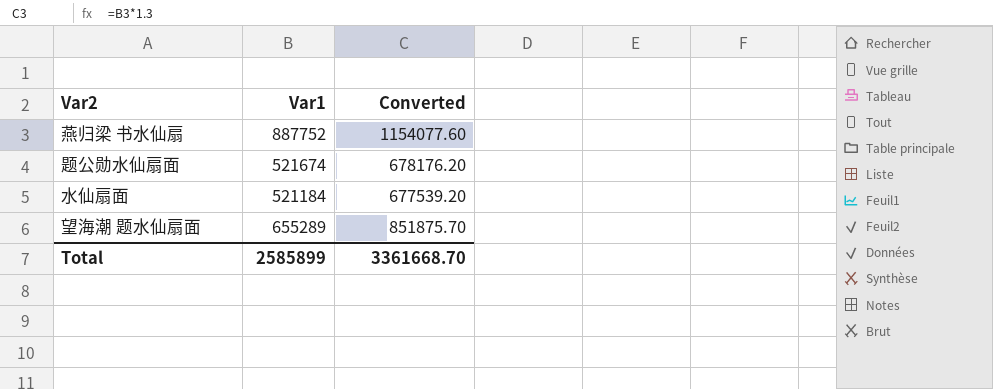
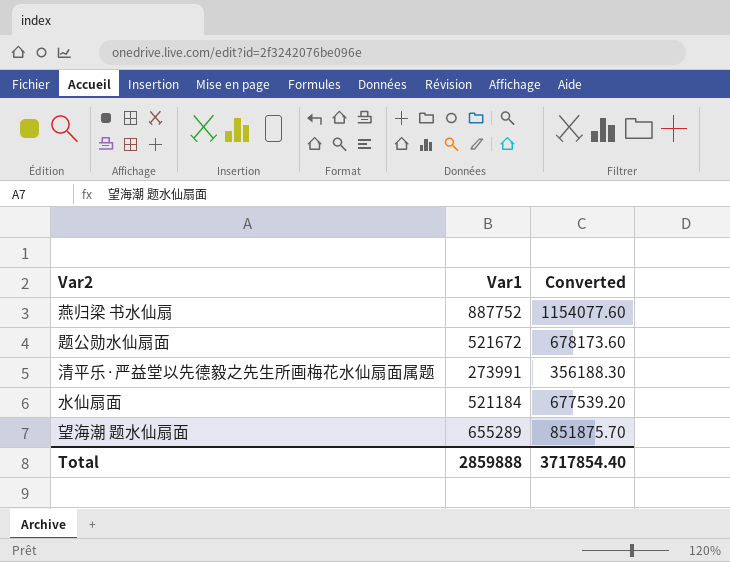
题公勋水仙扇面 | Var1: 521674 -> 521672
题公勋水仙扇面 | Converted: 678176.20 -> 678173.60
row 清平乐·严益堂以先德毅之先生所画梅花水仙扇面属题: none -> 273991 | 356188.30
Total | Var1: 2585899 -> 2859888
Total | Converted: 3361668.70 -> 3717854.40

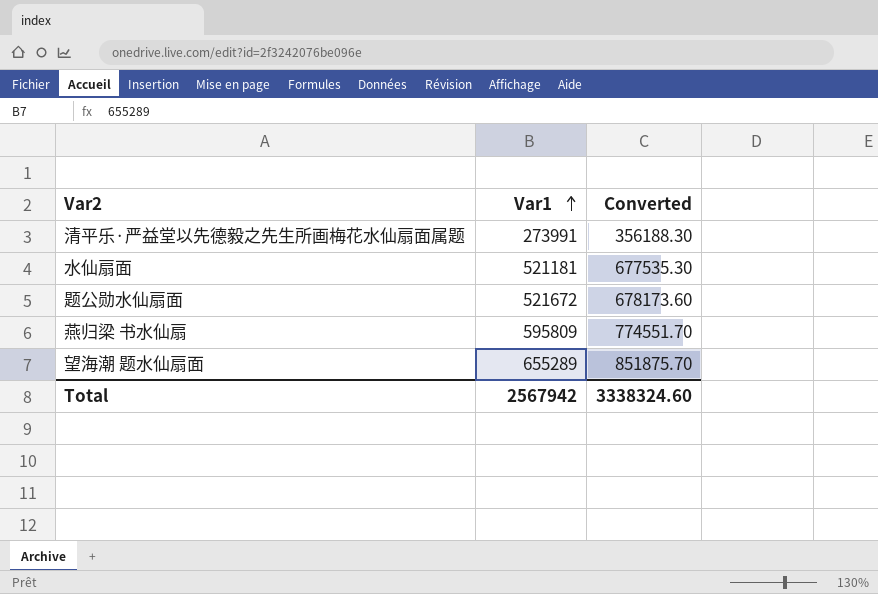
row order: none -> Var1 ascending
水仙扇面 | Var1: 521184 -> 521181
水仙扇面 | Converted: 677539.20 -> 677535.30
燕归梁 书水仙扇 | Var1: 887752 -> 595809
燕归梁 书水仙扇 | Converted: 1154077.60 -> 774551.70
Total | Var1: 2859888 -> 2567942
Total | Converted: 3717854.40 -> 3338324.60

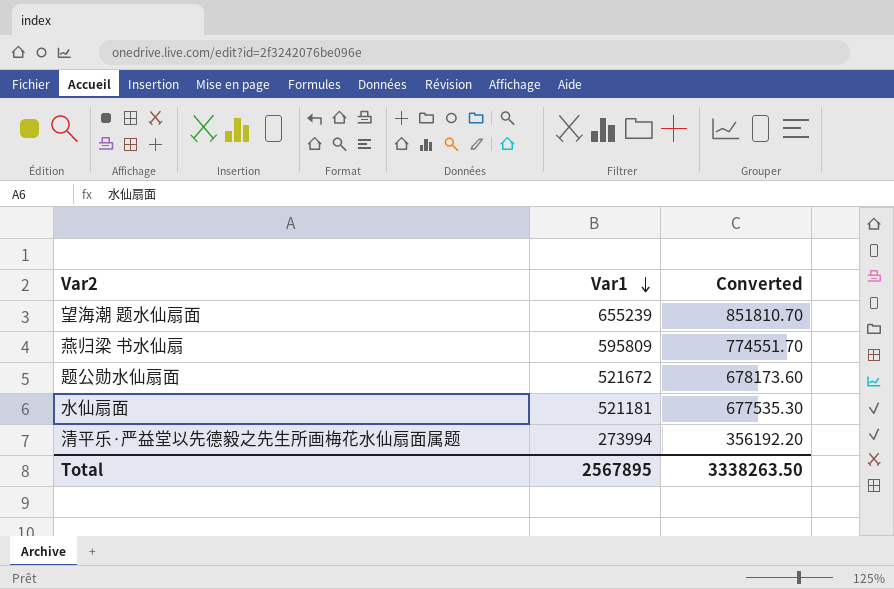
row order: Var1 ascending -> Var1 descending
望海潮 题水仙扇面 | Var1: 655289 -> 655239
望海潮 题水仙扇面 | Converted: 851875.70 -> 851810.70
清平乐·严益堂以先德毅之先生所画梅花水仙扇面属题 | Var1: 273991 -> 273994
清平乐·严益堂以先德毅之先生所画梅花水仙扇面属题 | Converted: 356188.30 -> 356192.20
Total | Var1: 2567942 -> 2567895
Total | Converted: 3338324.60 -> 3338263.50

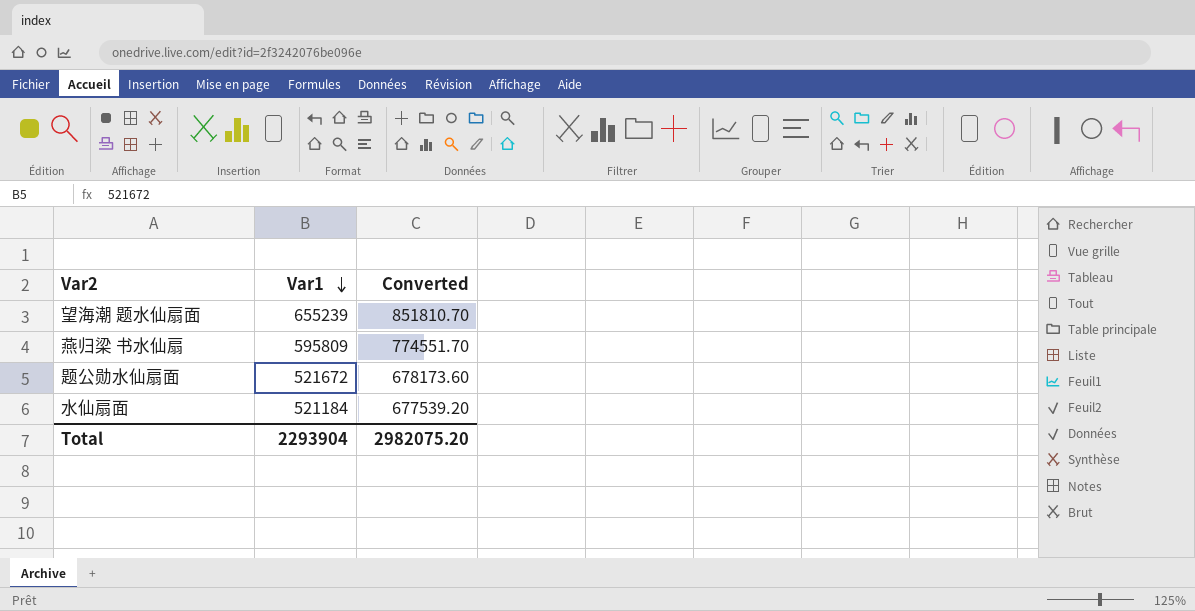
row 清平乐·严益堂以先德毅之先生所画梅花水仙扇面属题: 273994 | 356192.20 -> none
水仙扇面 | Var1: 521181 -> 521184
水仙扇面 | Converted: 677535.30 -> 677539.20
Total | Var1: 2567895 -> 2293904
Total | Converted: 3338263.50 -> 2982075.20

